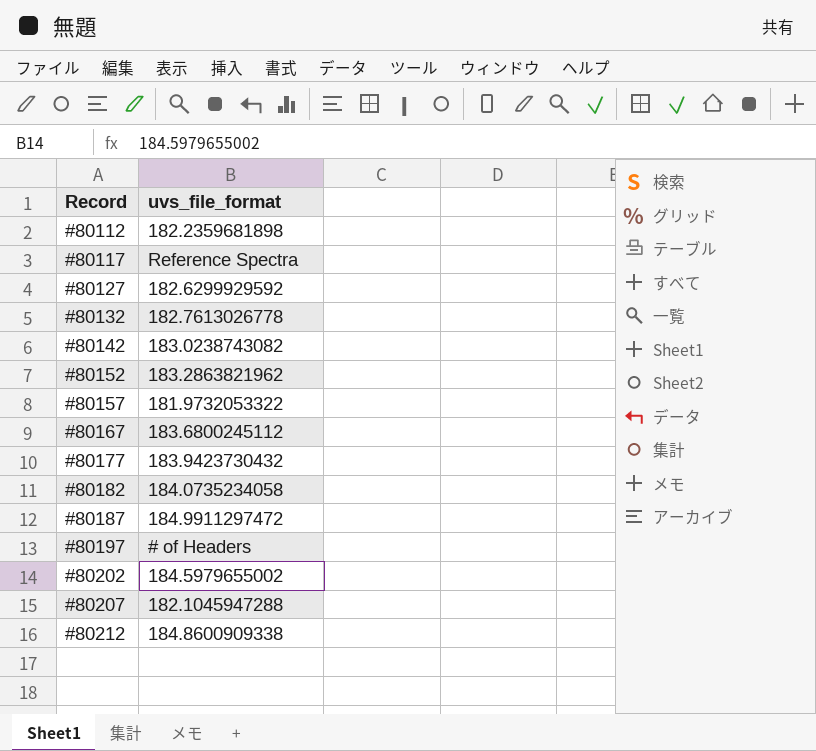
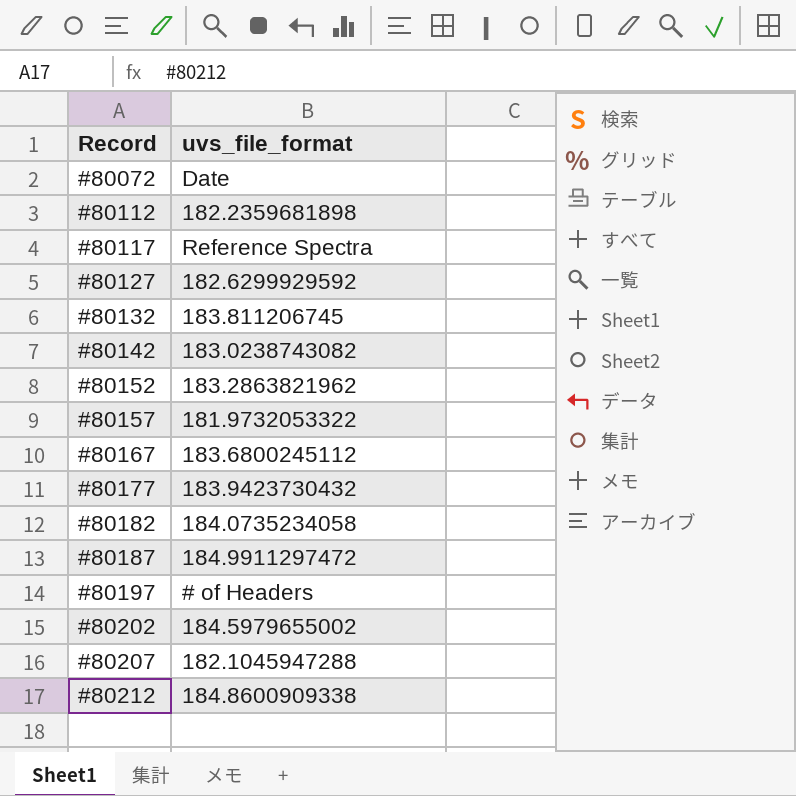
row #80072: none -> Date
#80132 | uvs_file_format: 182.7613026778 -> 183.811206745

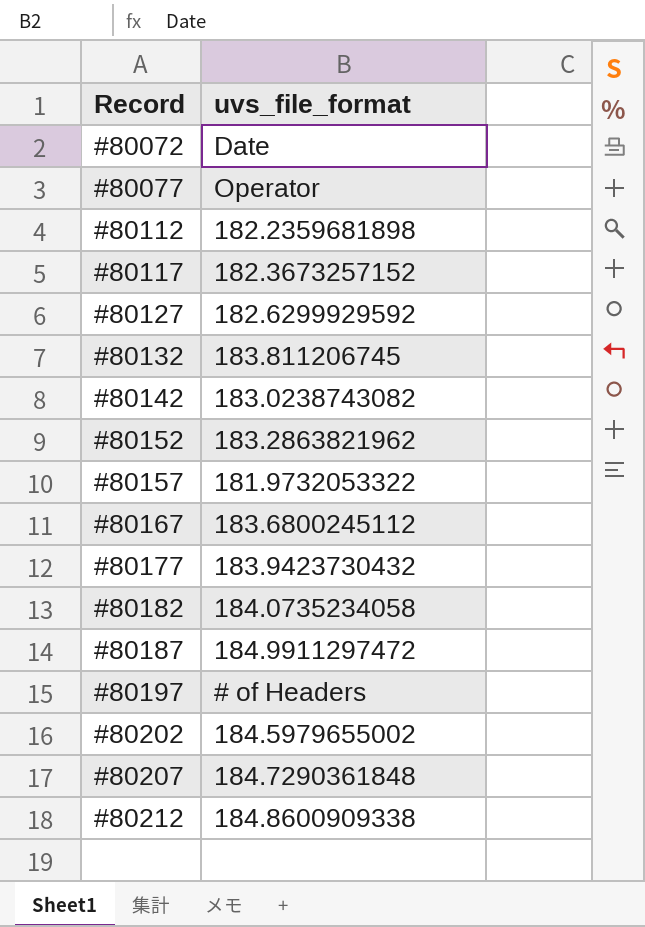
row #80077: none -> Operator
#80117 | uvs_file_format: Reference Spectra -> 182.3673257152
#80207 | uvs_file_format: 182.1045947288 -> 184.7290361848

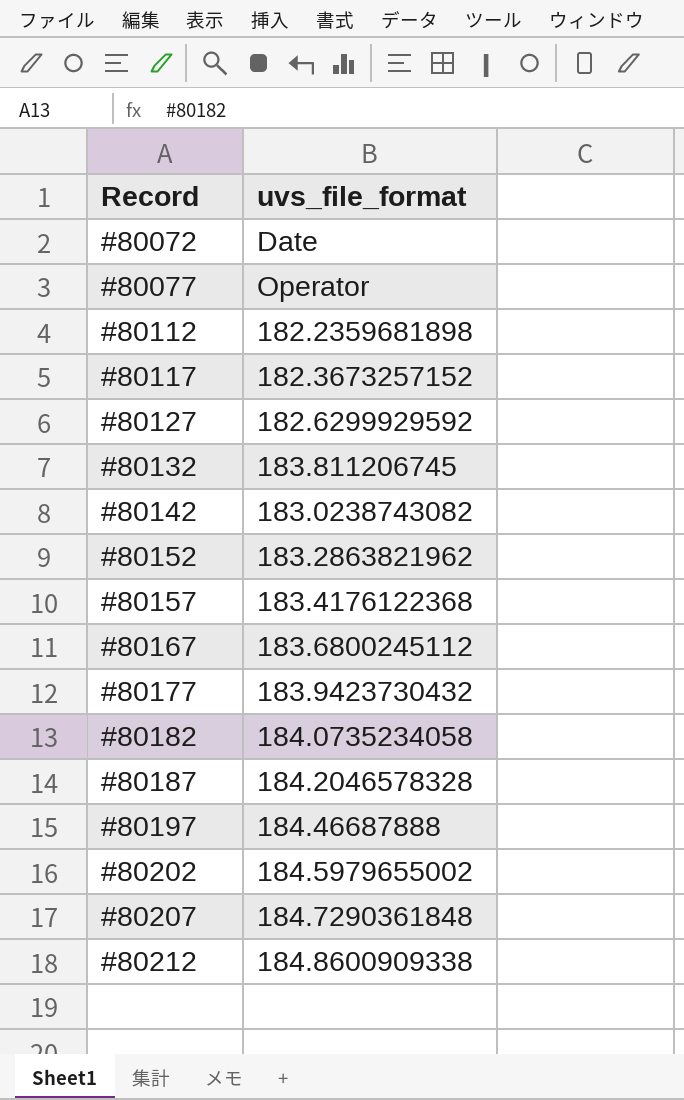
#80157 | uvs_file_format: 181.9732053322 -> 183.4176122368
#80187 | uvs_file_format: 184.9911297472 -> 184.2046578328
#80197 | uvs_file_format: # of Headers -> 184.46687888

